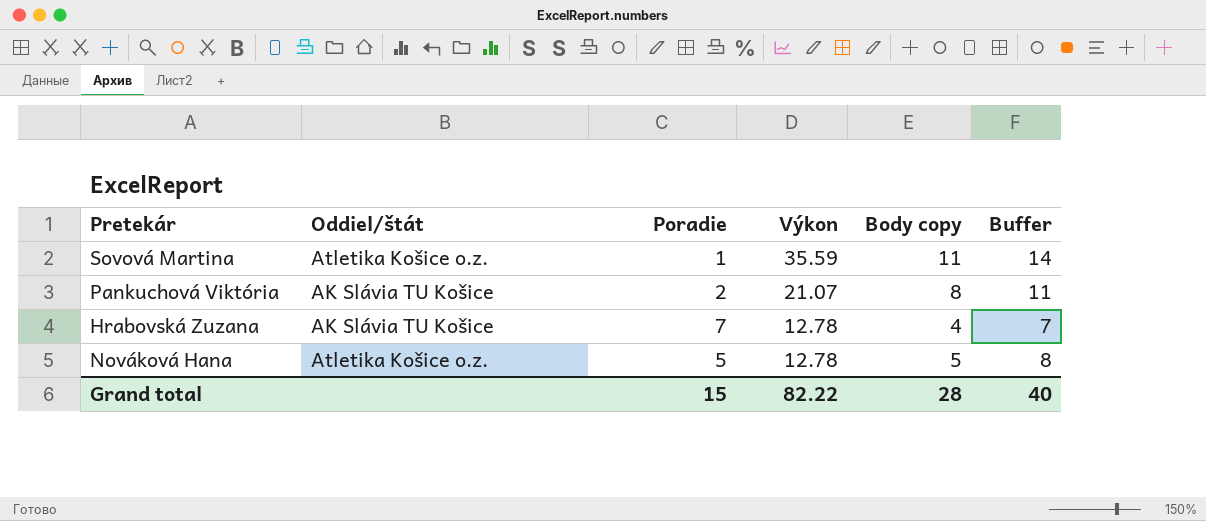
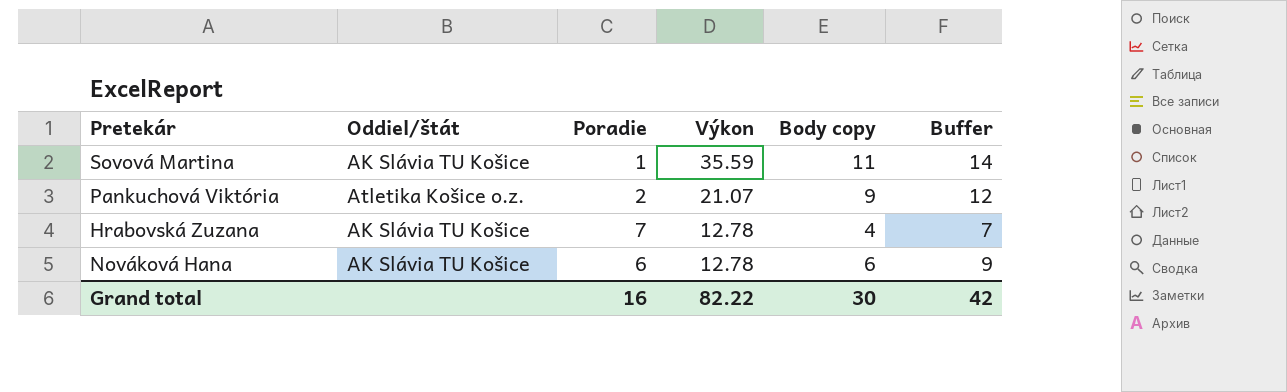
Sovová Martina | Oddiel/štát: Atletika Košice o.z. -> AK Slávia TU Košice
Pankuchová Viktória | Oddiel/štát: AK Slávia TU Košice -> Atletika Košice o.z.
Pankuchová Viktória | Body copy: 8 -> 9
Pankuchová Viktória | Buffer: 11 -> 12
Nováková Hana | Oddiel/štát: Atletika Košice o.z. -> AK Slávia TU Košice
Nováková Hana | Poradie: 5 -> 6
Nováková Hana | Body copy: 5 -> 6
Nováková Hana | Buffer: 8 -> 9
Grand total | Poradie: 15 -> 16
Grand total | Body copy: 28 -> 30
Grand total | Buffer: 40 -> 42

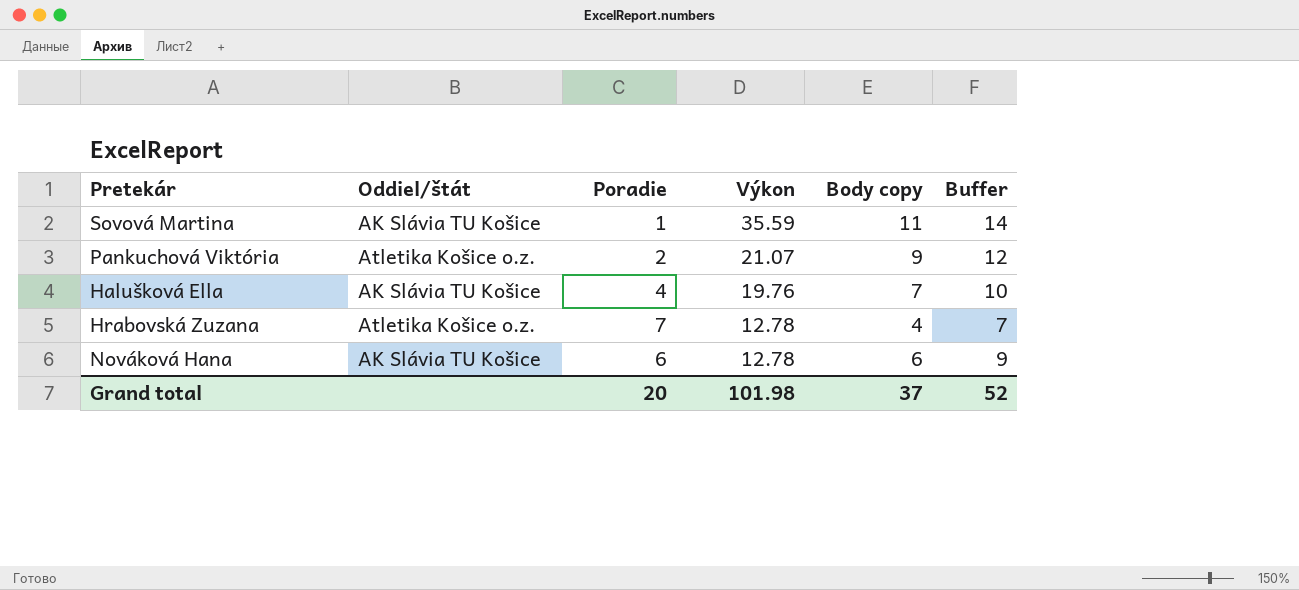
row Halušková Ella: none -> AK Slávia TU Košice | 4 | 19.76 | 7 | 10
Hrabovská Zuzana | Oddiel/štát: AK Slávia TU Košice -> Atletika Košice o.z.
Grand total | Poradie: 16 -> 20
Grand total | Výkon: 82.22 -> 101.98
Grand total | Body copy: 30 -> 37
Grand total | Buffer: 42 -> 52

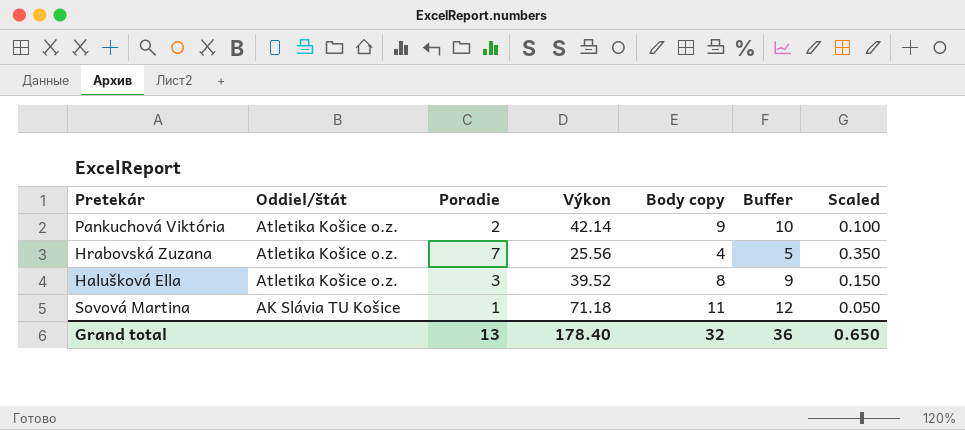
row order: Výkon descending -> Oddiel/štát descending
column Buffer | formula: [Body copy] + 3 -> [Body copy] + 1
column Scaled | formula: none -> [Poradie] * 0.05
row Nováková Hana: AK Slávia TU Košice | 6 | 12.78 | 6 | 9 -> none
Pankuchová Viktória | Výkon: 21.07 -> 42.14
Hrabovská Zuzana | Výkon: 12.78 -> 25.56
Halušková Ella | Oddiel/štát: AK Slávia TU Košice -> Atletika Košice o.z.
Halušková Ella | Poradie: 4 -> 3
Halušková Ella | Výkon: 19.76 -> 39.52
Halušková Ella | Body copy: 7 -> 8
Sovová Martina | Výkon: 35.59 -> 71.18
Grand total | Poradie: 20 -> 13
Grand total | Výkon: 101.98 -> 178.40
Grand total | Body copy: 37 -> 32
Grand total | Buffer: 52 -> 36

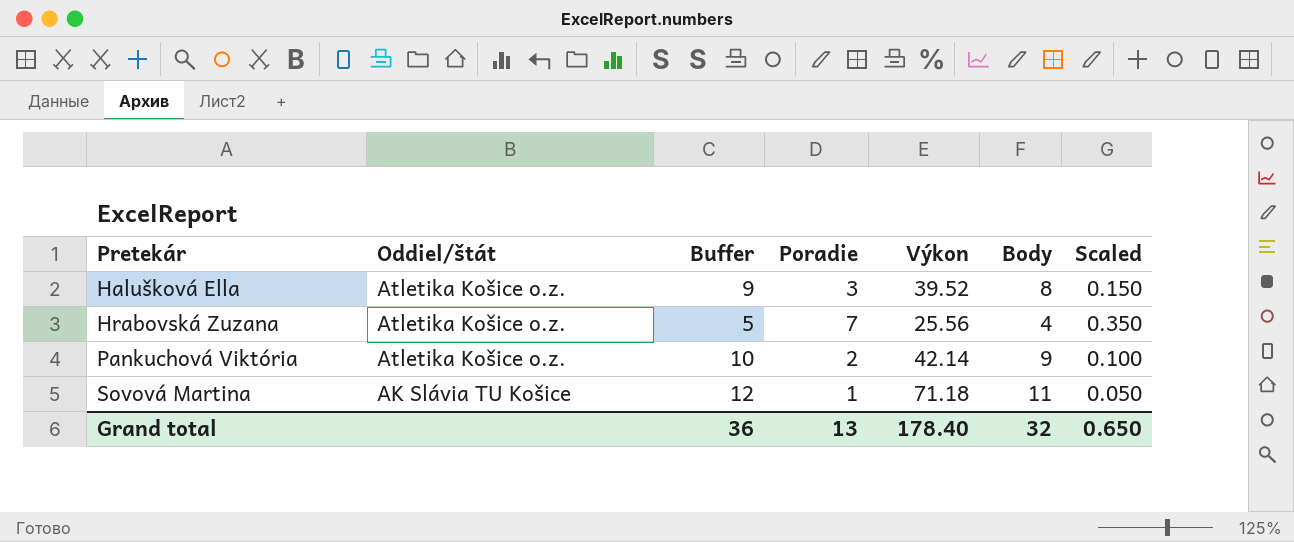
row order: Oddiel/štát descending -> Pretekár ascending
column Buffer | position: 6 -> 3
column name: Body copy -> Body

